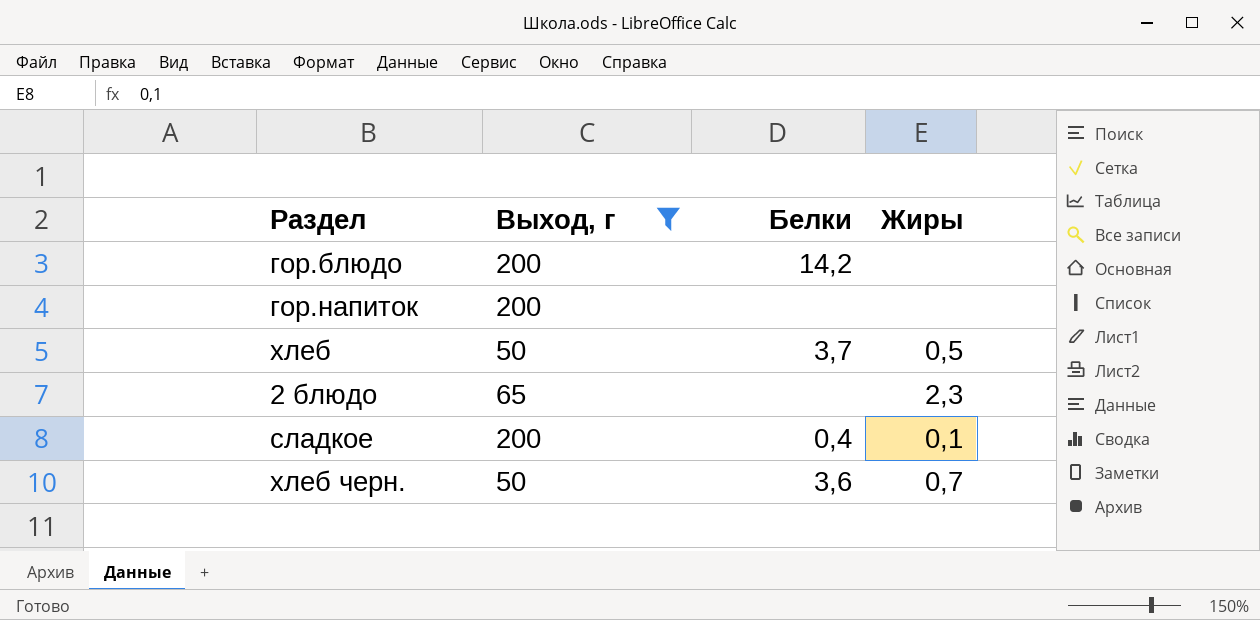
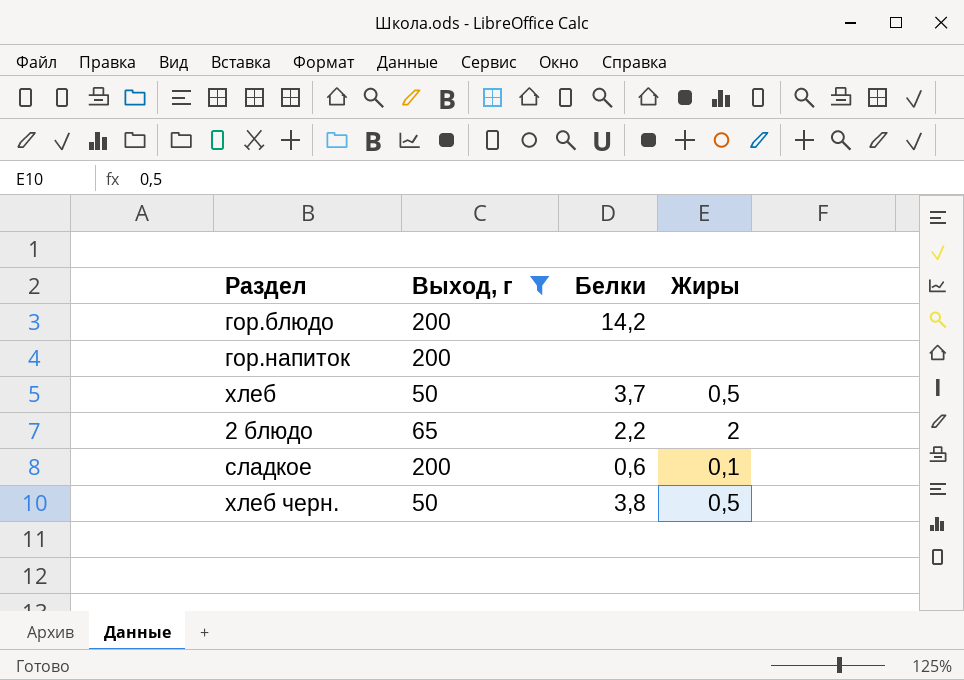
2 блюдо | Белки: none -> 2,2
2 блюдо | Жиры: 2,3 -> 2
сладкое | Белки: 0,4 -> 0,6
хлеб черн. | Белки: 3,6 -> 3,8
хлеб черн. | Жиры: 0,7 -> 0,5

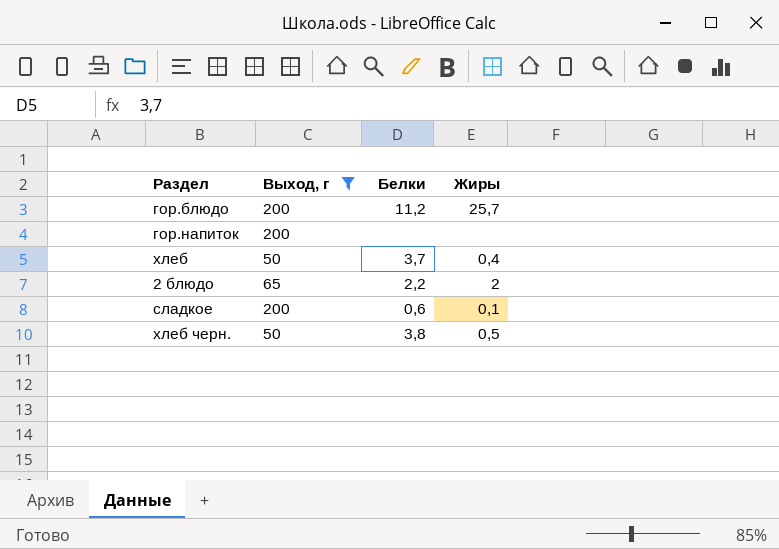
гор.блюдо | Белки: 14,2 -> 11,2
гор.блюдо | Жиры: none -> 25,7
хлеб | Жиры: 0,5 -> 0,4

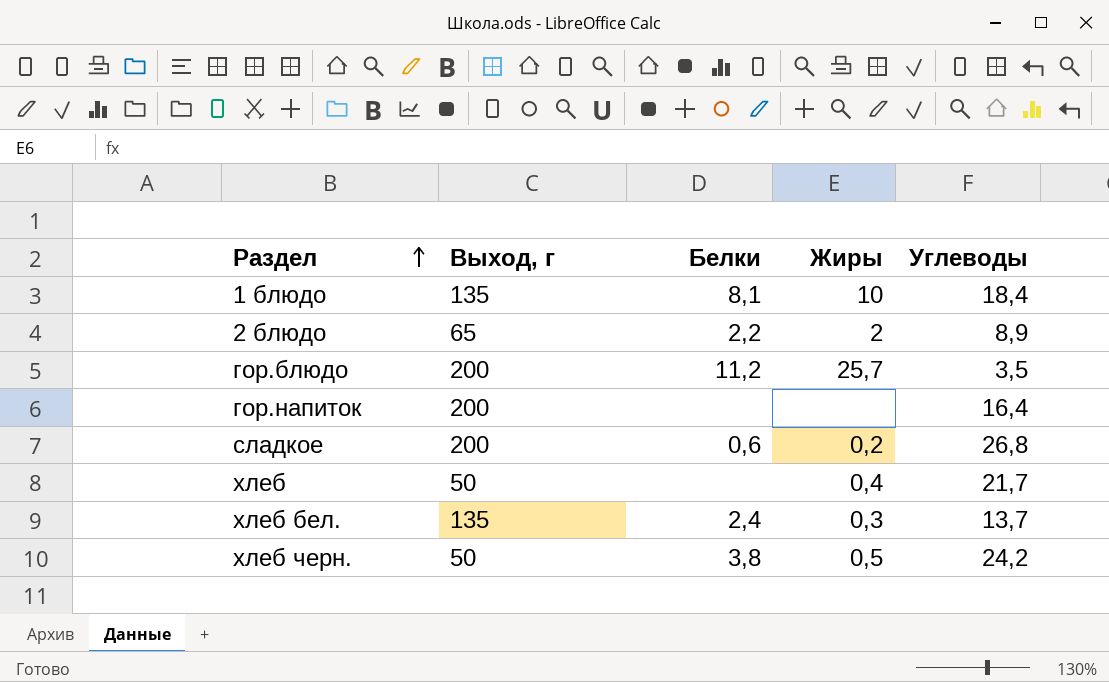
filter: Выход, г != 135 -> none
row order: none -> Раздел ascending
column Углеводы | position: none -> 5
сладкое | Жиры: 0,1 -> 0,2
хлеб | Белки: 3,7 -> none

